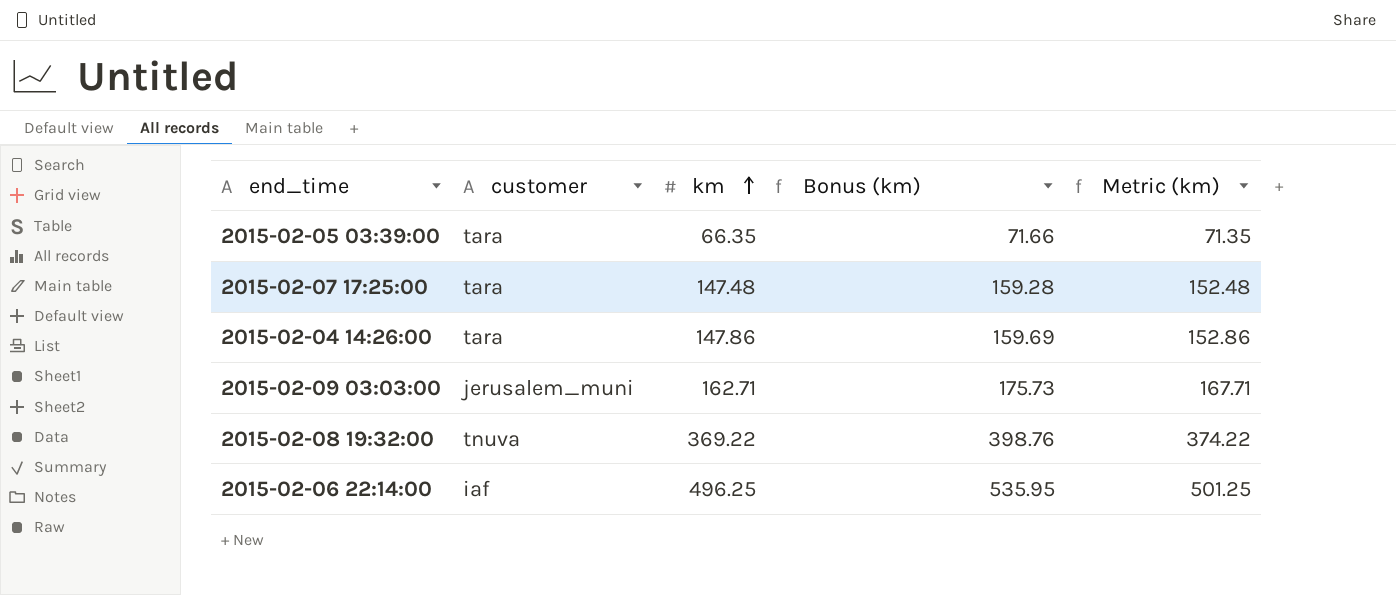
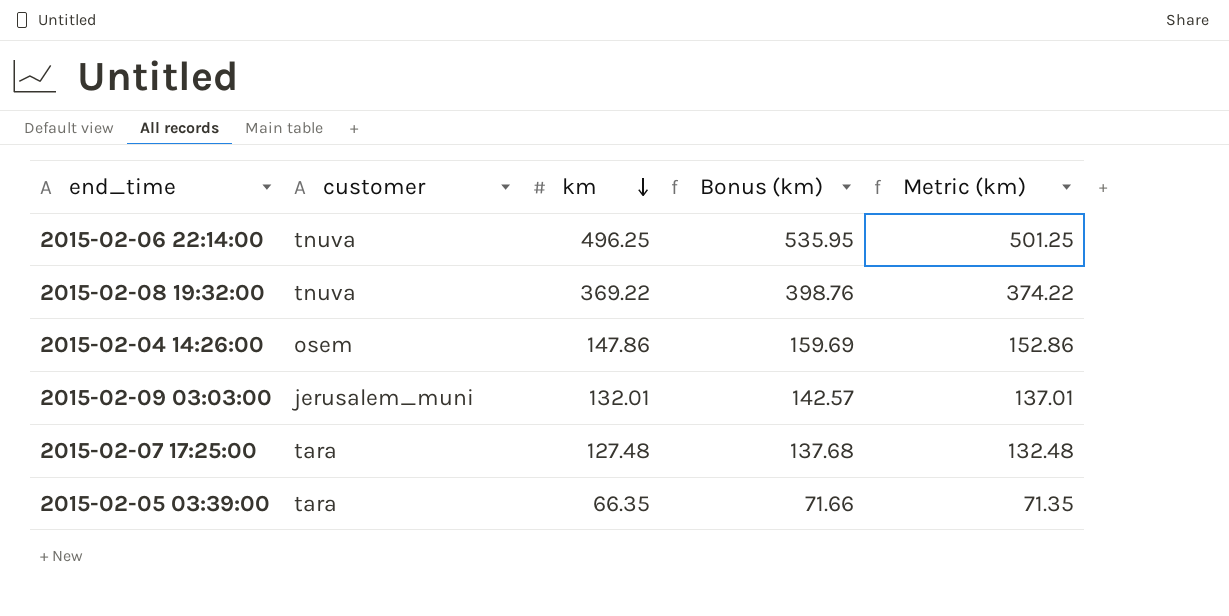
row order: km ascending -> km descending
2015-02-06 22:14:00 | customer: iaf -> tnuva
2015-02-04 14:26:00 | customer: tara -> osem
2015-02-09 03:03:00 | km: 162.71 -> 132.01
2015-02-09 03:03:00 | Bonus (km): 175.73 -> 142.57
2015-02-09 03:03:00 | Metric (km): 167.71 -> 137.01
2015-02-07 17:25:00 | km: 147.48 -> 127.48
2015-02-07 17:25:00 | Bonus (km): 159.28 -> 137.68
2015-02-07 17:25:00 | Metric (km): 152.48 -> 132.48

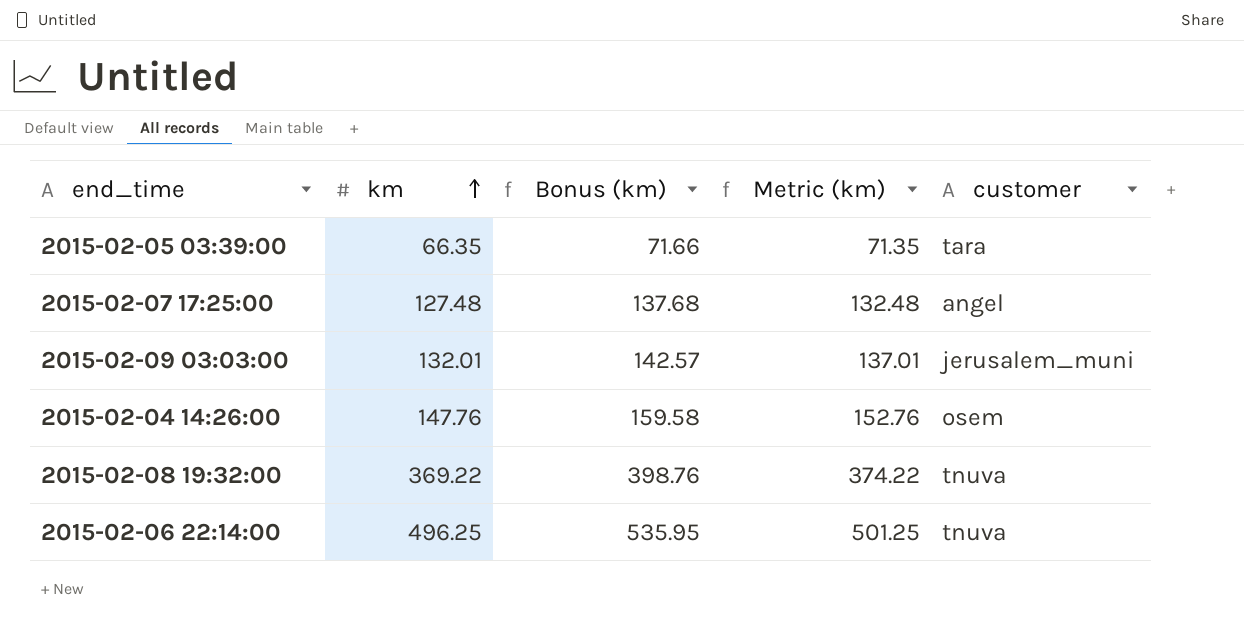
row order: km descending -> km ascending
column customer | position: 2 -> 5
2015-02-07 17:25:00 | customer: tara -> angel
2015-02-04 14:26:00 | km: 147.86 -> 147.76
2015-02-04 14:26:00 | Bonus (km): 159.69 -> 159.58
2015-02-04 14:26:00 | Metric (km): 152.86 -> 152.76

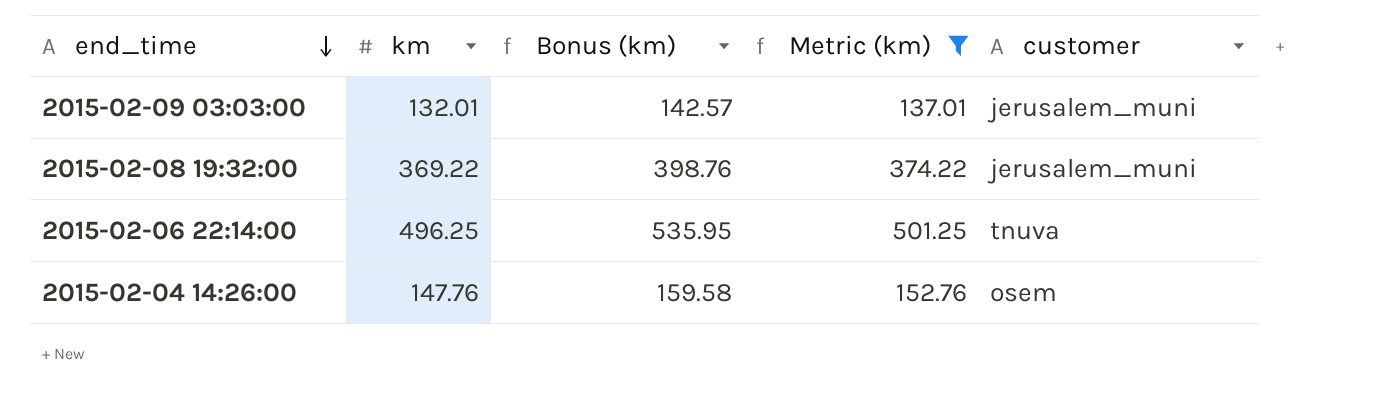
filter: none -> Metric (km) >= 137.01
row order: km ascending -> end_time descending
2015-02-08 19:32:00 | customer: tnuva -> jerusalem_muni

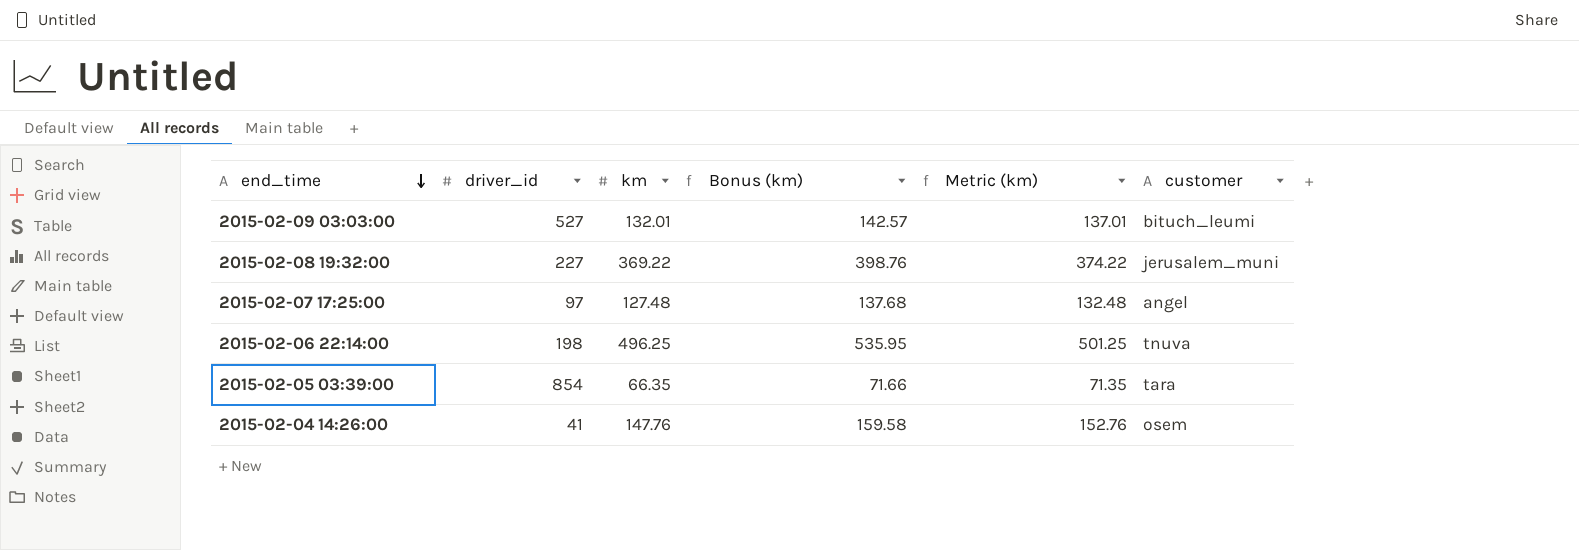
filter: Metric (km) >= 137.01 -> none
column driver_id | position: none -> 2
2015-02-09 03:03:00 | customer: jerusalem_muni -> bituch_leumi

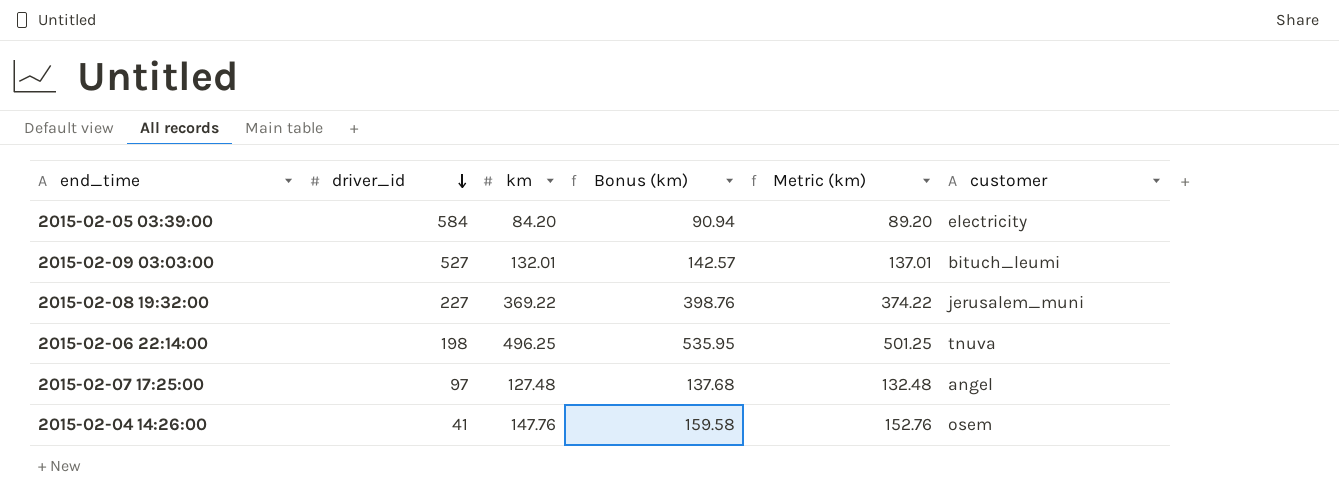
row order: end_time descending -> driver_id descending
2015-02-05 03:39:00 | driver_id: 854 -> 584
2015-02-05 03:39:00 | km: 66.35 -> 84.20
2015-02-05 03:39:00 | Bonus (km): 71.66 -> 90.94
2015-02-05 03:39:00 | Metric (km): 71.35 -> 89.20
2015-02-05 03:39:00 | customer: tara -> electricity

